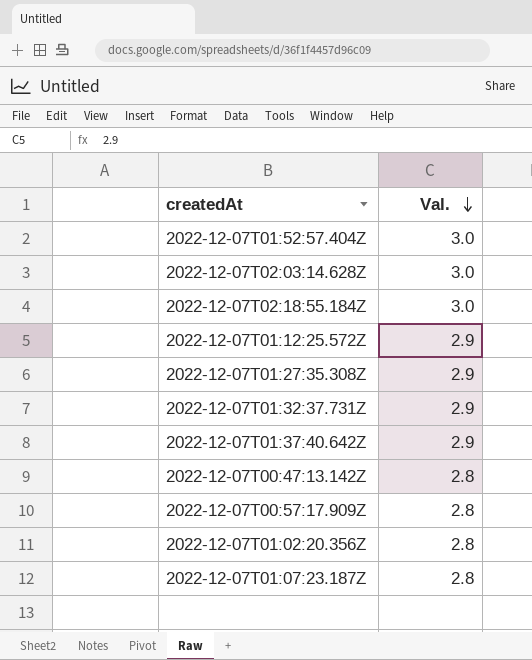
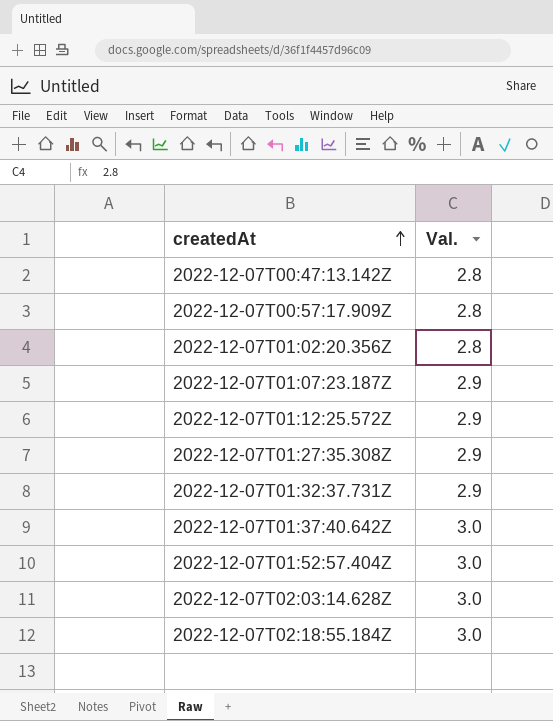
row order: Val. descending -> createdAt ascending
2022-12-07T01:07:23.187Z | Val.: 2.8 -> 2.9
2022-12-07T01:37:40.642Z | Val.: 2.9 -> 3.0

